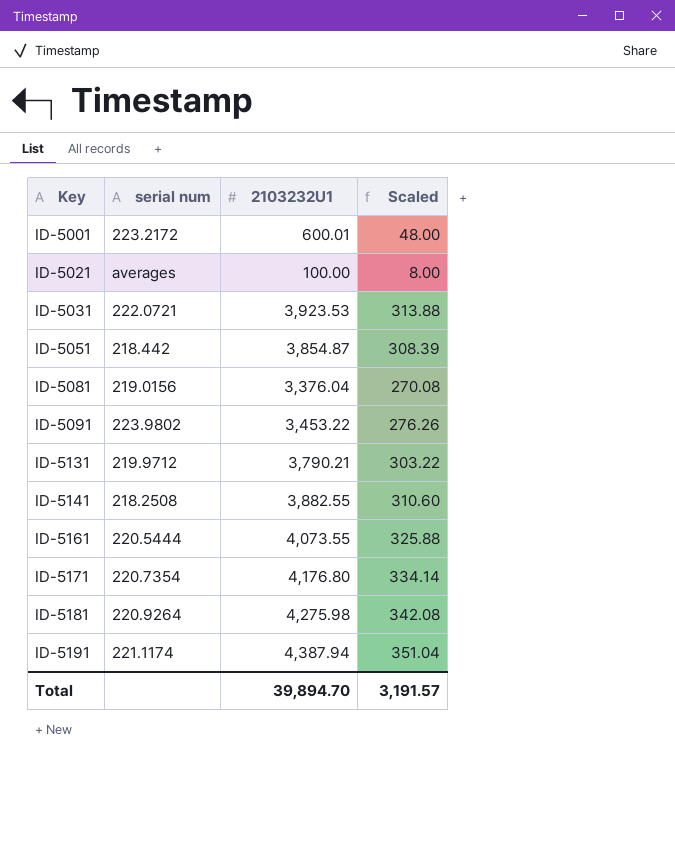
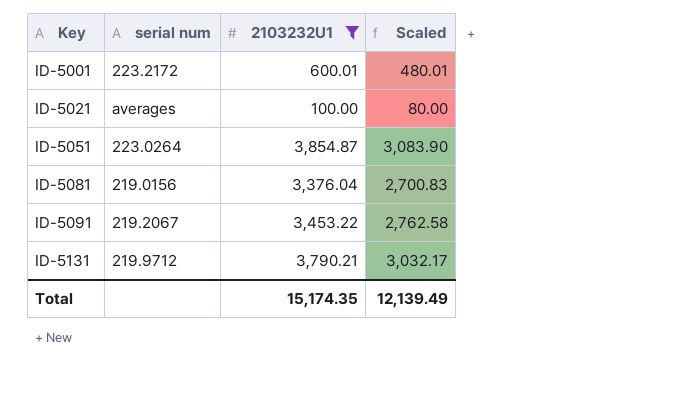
filter: none -> 2103232U1 <= 3,854.87
column Scaled | formula: [2103232U1] * 0.08 -> [2103232U1] * 0.8
ID-5051 | serial num: 218.442 -> 223.0264
ID-5091 | serial num: 223.9802 -> 219.2067
Total | 2103232U1: 39,894.70 -> 15,174.35
Total | Scaled: 3,191.57 -> 12,139.49

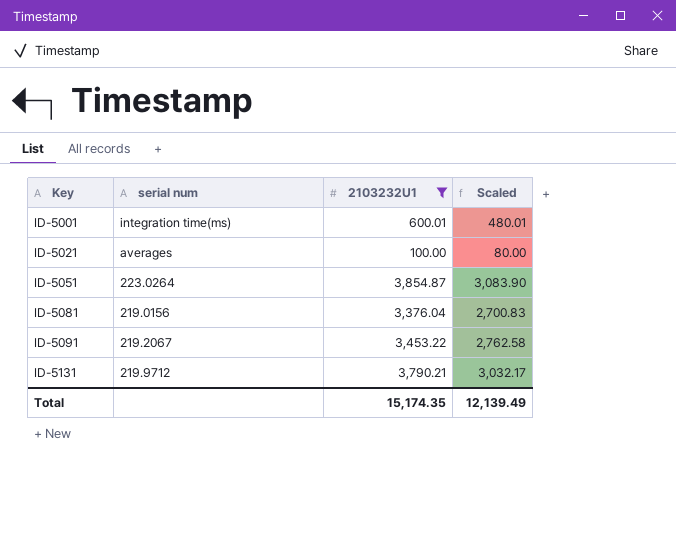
ID-5001 | serial num: 223.2172 -> integration time(ms)

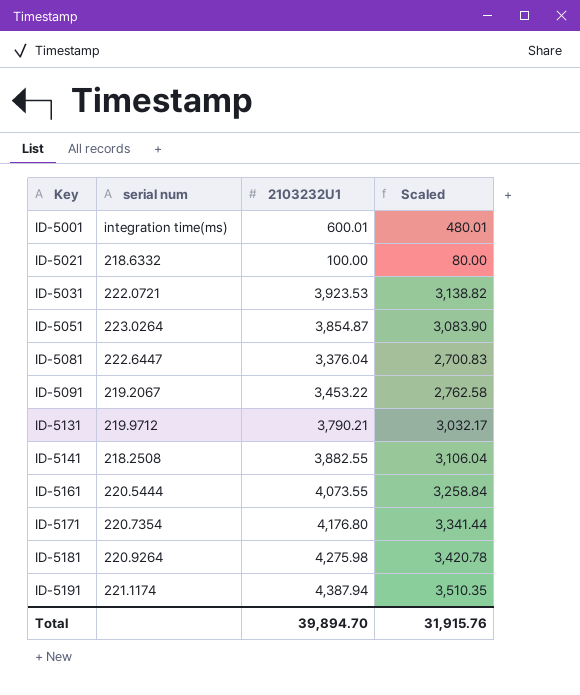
filter: 2103232U1 <= 3,854.87 -> none
ID-5021 | serial num: averages -> 218.6332
ID-5081 | serial num: 219.0156 -> 222.6447
Total | 2103232U1: 15,174.35 -> 39,894.70
Total | Scaled: 12,139.49 -> 31,915.76

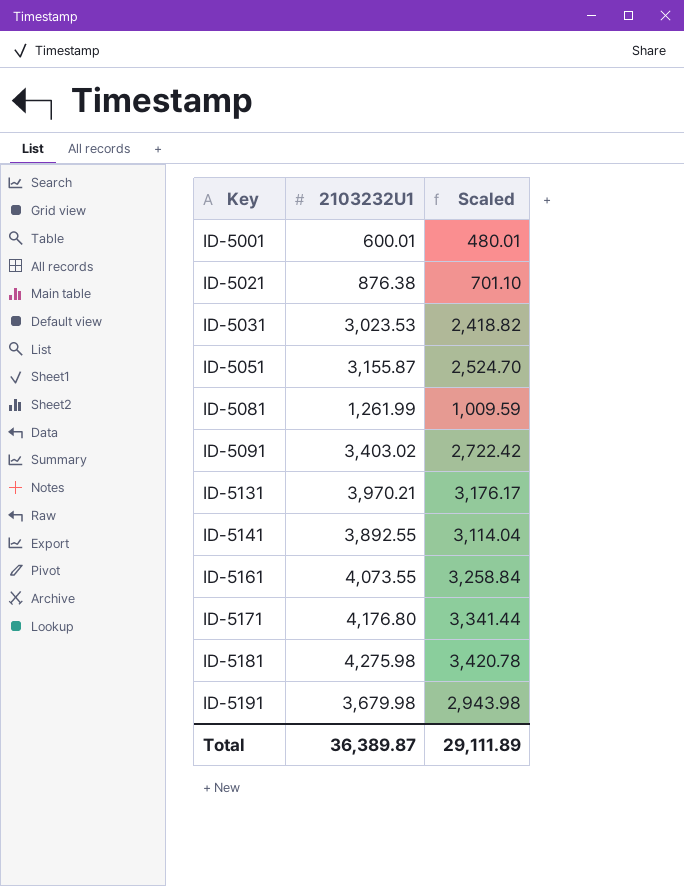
column serial num | position: 2 -> none
ID-5021 | 2103232U1: 100.00 -> 876.38
ID-5021 | Scaled: 80.00 -> 701.10
ID-5031 | 2103232U1: 3,923.53 -> 3,023.53
ID-5031 | Scaled: 3,138.82 -> 2,418.82
ID-5051 | 2103232U1: 3,854.87 -> 3,155.87
ID-5051 | Scaled: 3,083.90 -> 2,524.70
ID-5081 | 2103232U1: 3,376.04 -> 1,261.99
ID-5081 | Scaled: 2,700.83 -> 1,009.59
ID-5091 | 2103232U1: 3,453.22 -> 3,403.02
ID-5091 | Scaled: 2,762.58 -> 2,722.42
ID-5131 | 2103232U1: 3,790.21 -> 3,970.21
ID-5131 | Scaled: 3,032.17 -> 3,176.17
ID-5141 | 2103232U1: 3,882.55 -> 3,892.55
ID-5141 | Scaled: 3,106.04 -> 3,114.04
ID-5191 | 2103232U1: 4,387.94 -> 3,679.98
ID-5191 | Scaled: 3,510.35 -> 2,943.98
Total | 2103232U1: 39,894.70 -> 36,389.87
Total | Scaled: 31,915.76 -> 29,111.89

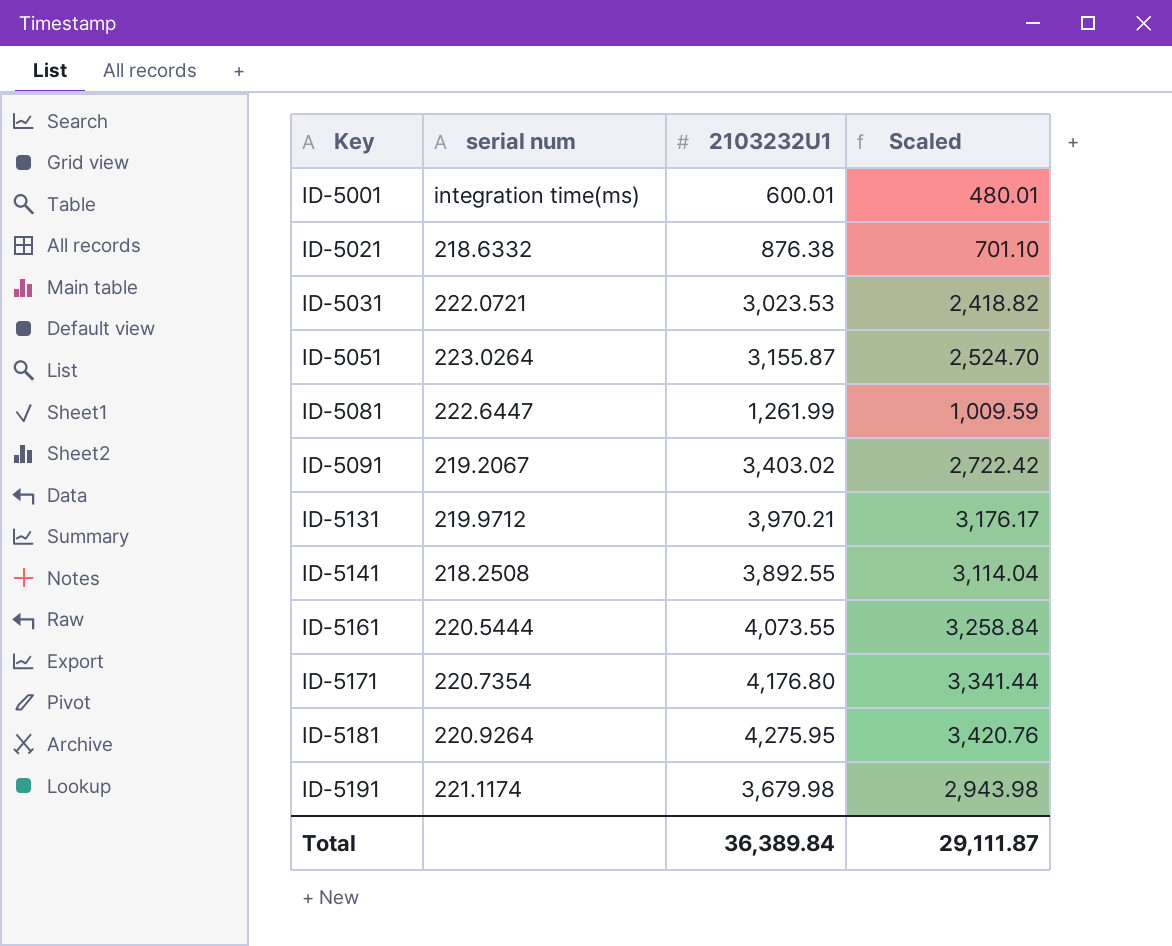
column serial num | position: none -> 2
ID-5181 | 2103232U1: 4,275.98 -> 4,275.95
ID-5181 | Scaled: 3,420.78 -> 3,420.76
Total | 2103232U1: 36,389.87 -> 36,389.84
Total | Scaled: 29,111.89 -> 29,111.87

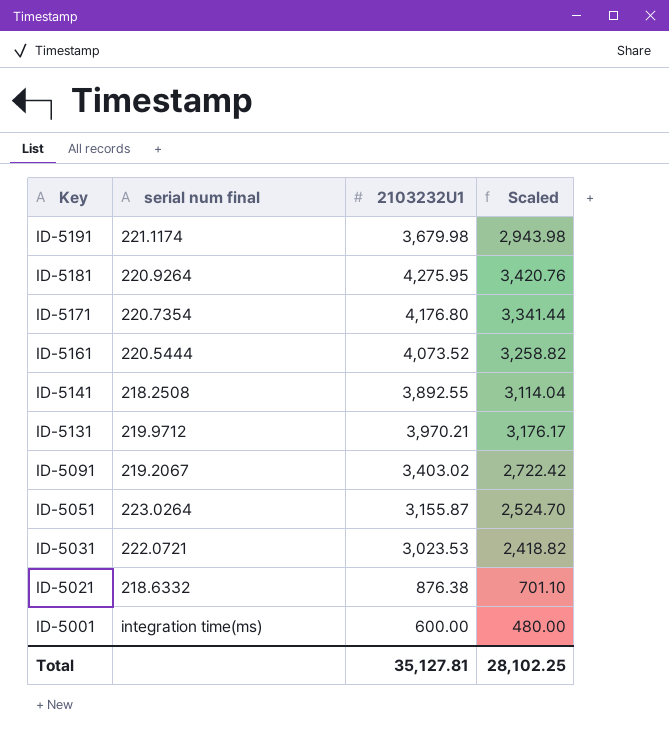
row order: Key ascending -> Key descending
column name: serial num -> serial num final
row ID-5081: 222.6447 | 1,261.99 | 1,009.59 -> none
ID-5161 | 2103232U1: 4,073.55 -> 4,073.52
ID-5161 | Scaled: 3,258.84 -> 3,258.82
ID-5001 | 2103232U1: 600.01 -> 600.00
ID-5001 | Scaled: 480.01 -> 480.00
Total | 2103232U1: 36,389.84 -> 35,127.81
Total | Scaled: 29,111.87 -> 28,102.25

